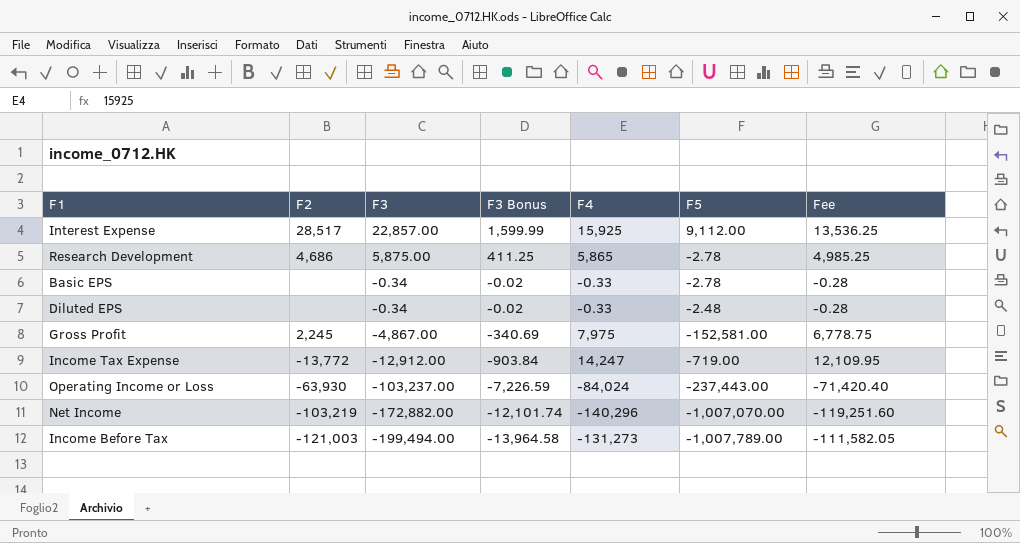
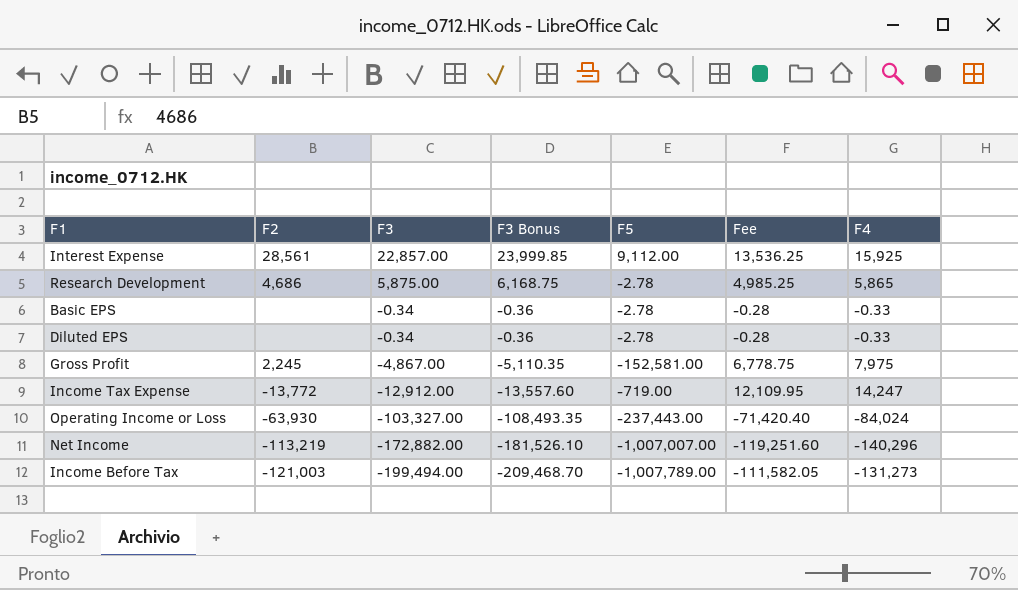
column F3 Bonus | formula: [F3] * 0.07 -> [F3] * 1.05
column F4 | position: 5 -> 7
Interest Expense | F2: 28,517 -> 28,561
Diluted EPS | F5: -2.48 -> -2.78
Operating Income or Loss | F3: -103,237.00 -> -103,327.00
Net Income | F2: -103,219 -> -113,219
Net Income | F5: -1,007,070.00 -> -1,007,007.00

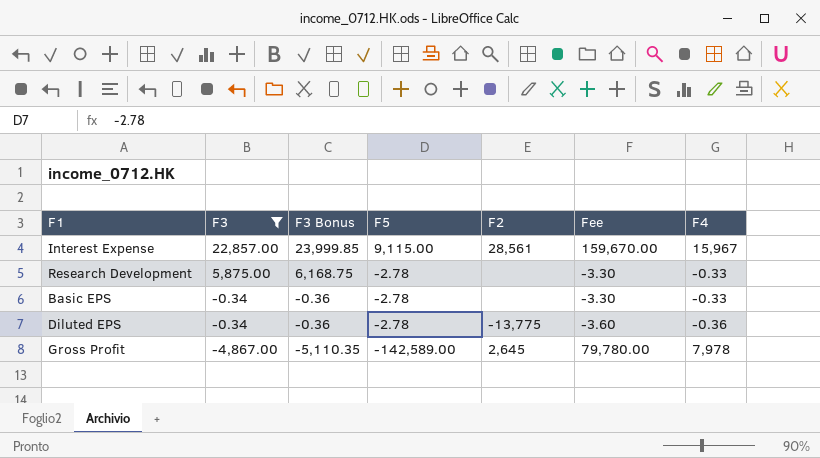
filter: none -> F3 >= -4,867.00
column F2 | position: 2 -> 5
column Fee | formula: [F4] * 0.85 -> [F4] * 10
Interest Expense | F5: 9,112.00 -> 9,115.00
Interest Expense | F4: 15,925 -> 15,967
Research Development | F2: 4,686 -> none
Research Development | F4: 5,865 -> -0.33
Diluted EPS | F2: none -> -13,775
Diluted EPS | F4: -0.33 -> -0.36
Gross Profit | F5: -152,581.00 -> -142,589.00
Gross Profit | F2: 2,245 -> 2,645
Gross Profit | F4: 7,975 -> 7,978

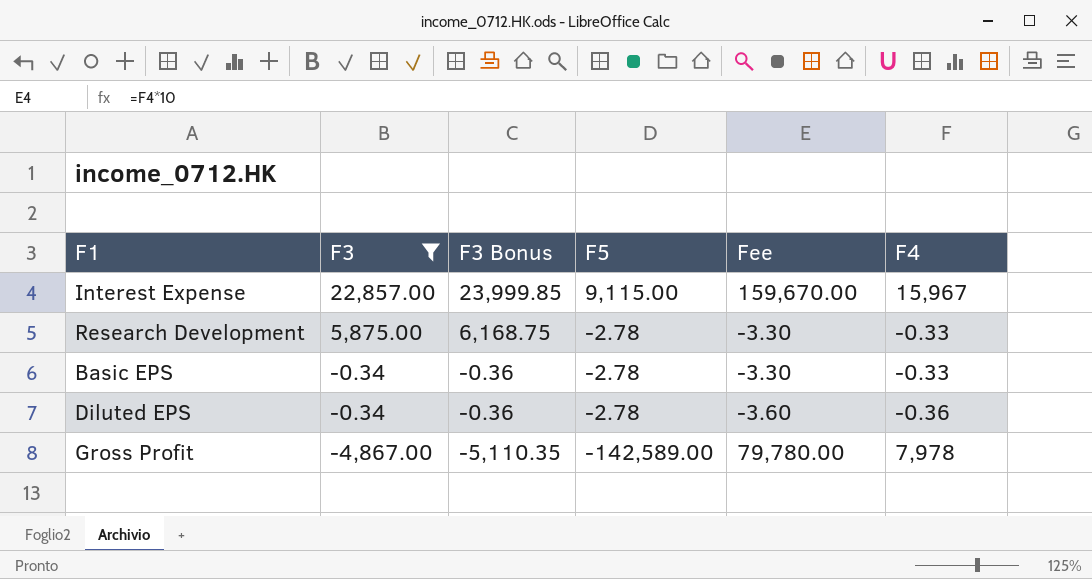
column F2 | position: 5 -> none

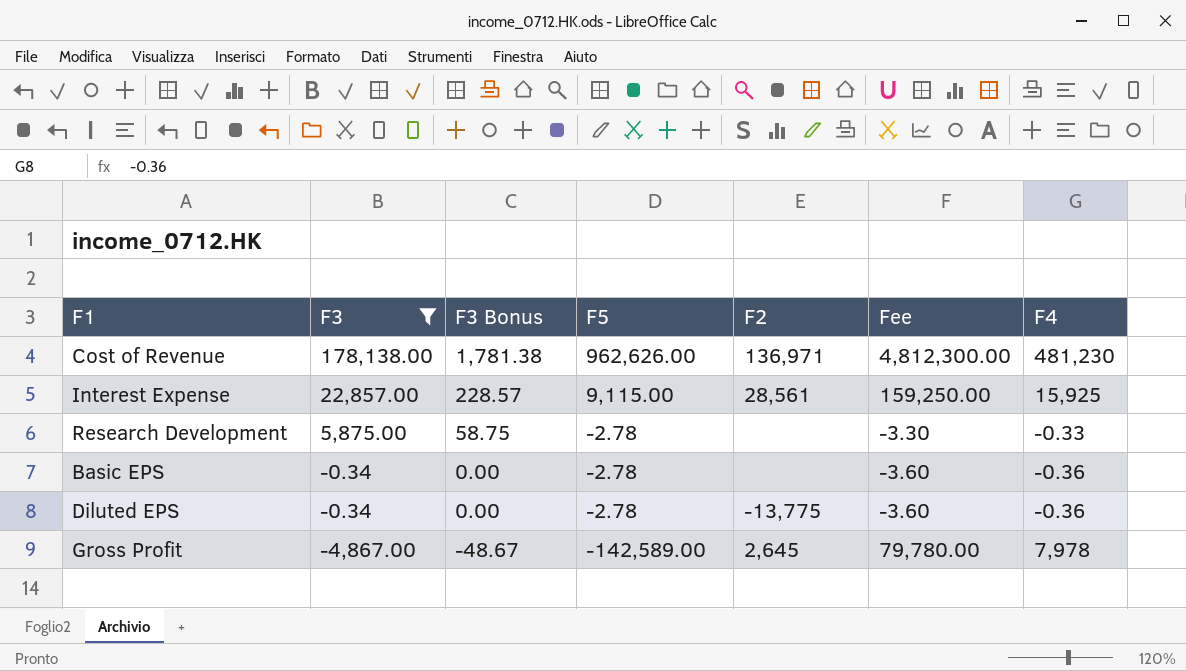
column F3 Bonus | formula: [F3] * 1.05 -> [F3] * 0.01
column F2 | position: none -> 5
row Cost of Revenue: none -> 178,138.00 | 1,781.38 | 962,626.00 | 136,971 | 4,812,300.00 | 481,230
Interest Expense | Fee: 159,670.00 -> 159,250.00
Interest Expense | F4: 15,967 -> 15,925
Basic EPS | Fee: -3.30 -> -3.60
Basic EPS | F4: -0.33 -> -0.36

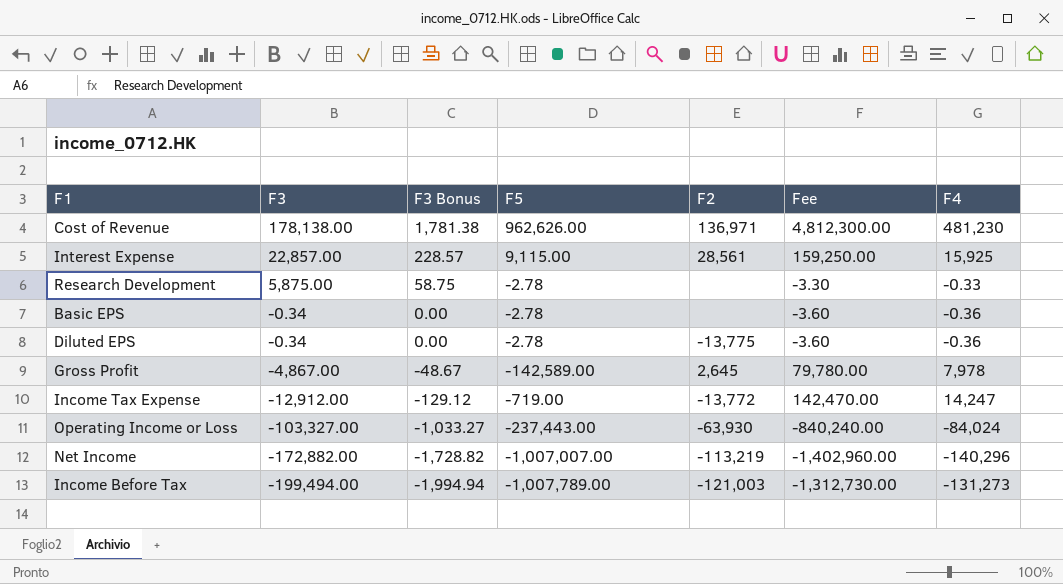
filter: F3 >= -4,867.00 -> none

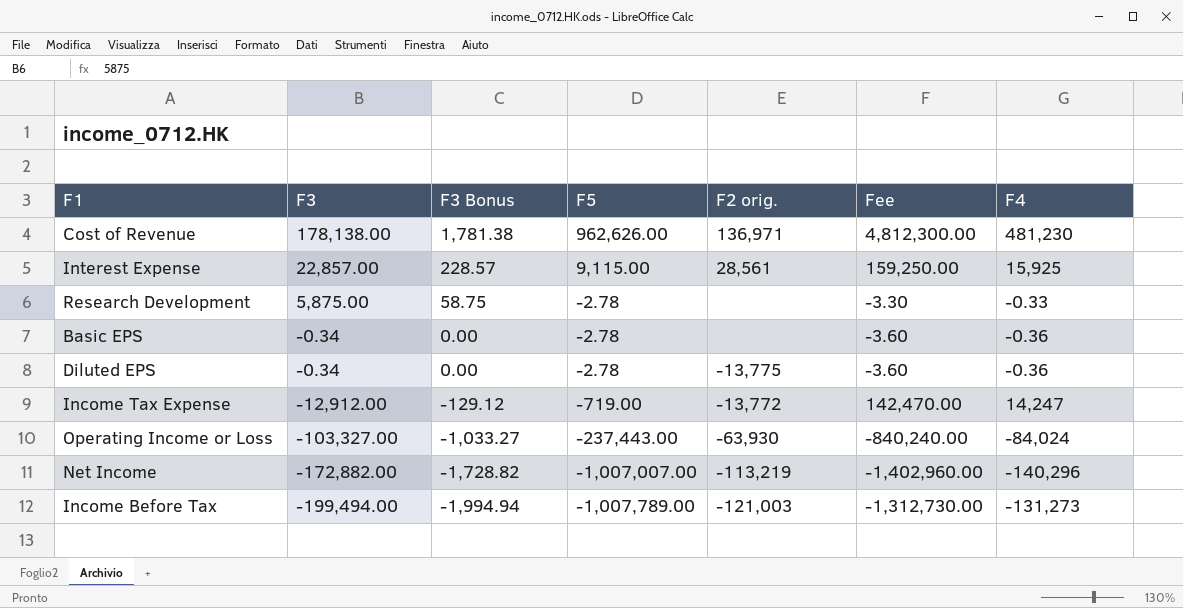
column name: F2 -> F2 orig.
row Gross Profit: -4,867.00 | -48.67 | -142,589.00 | 2,645 | 79,780.00 | 7,978 -> none

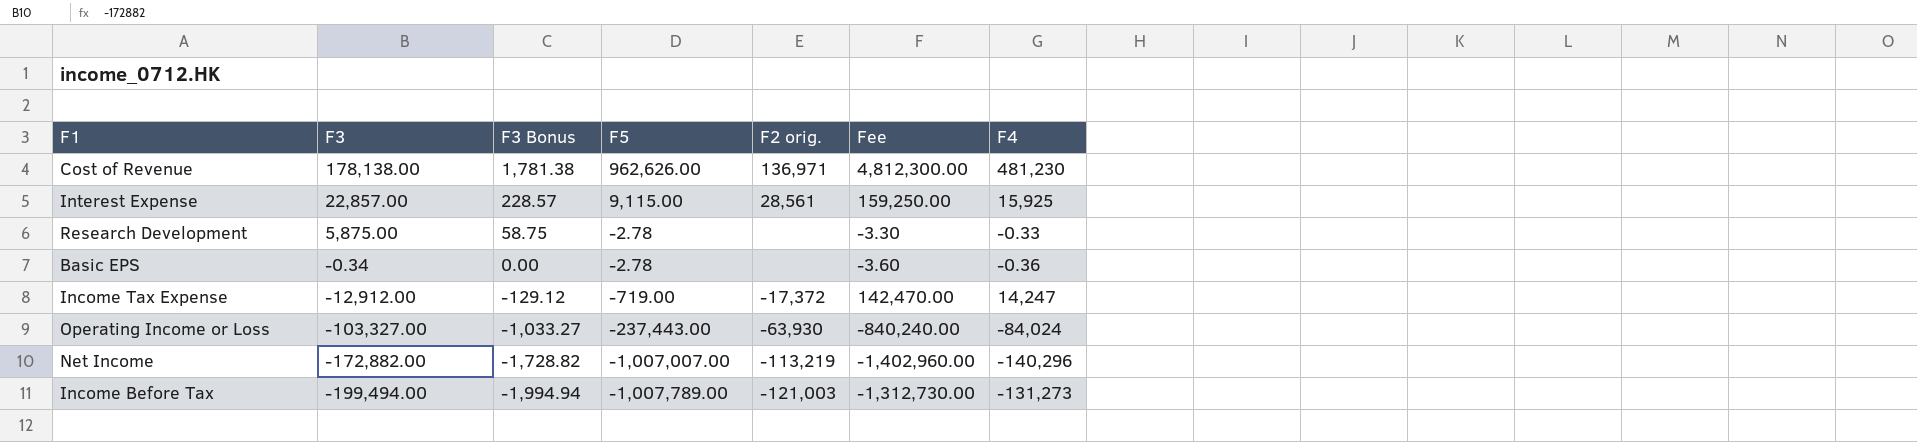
row Diluted EPS: -0.34 | 0.00 | -2.78 | -13,775 | -3.60 | -0.36 -> none
Income Tax Expense | F2 orig.: -13,772 -> -17,372

